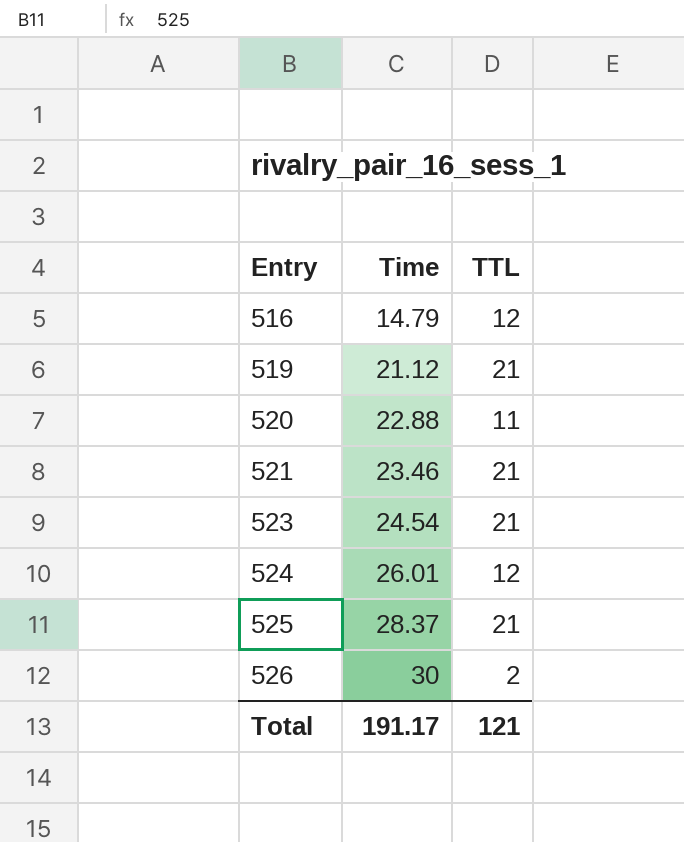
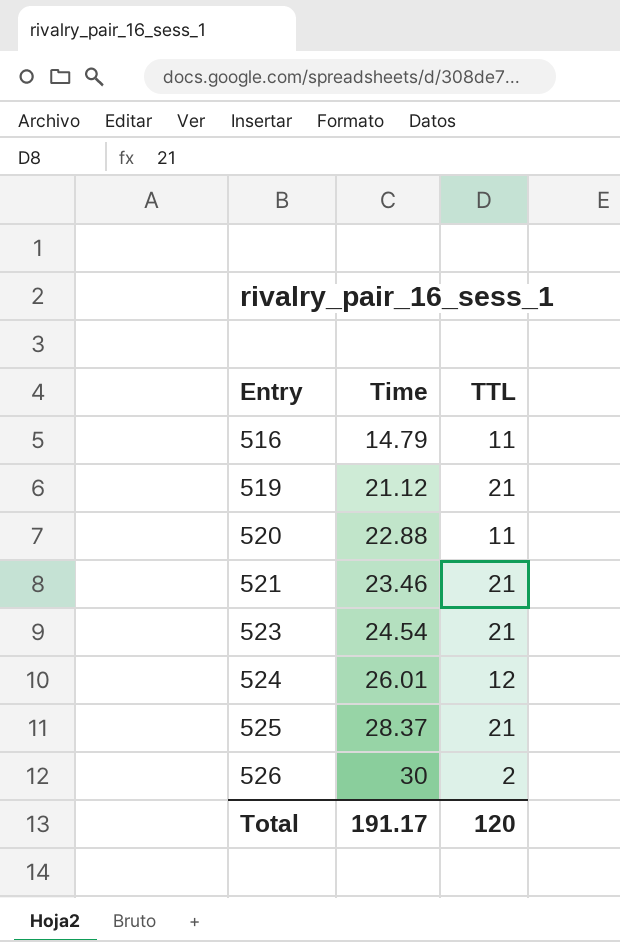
516 | TTL: 12 -> 11
Total | TTL: 121 -> 120

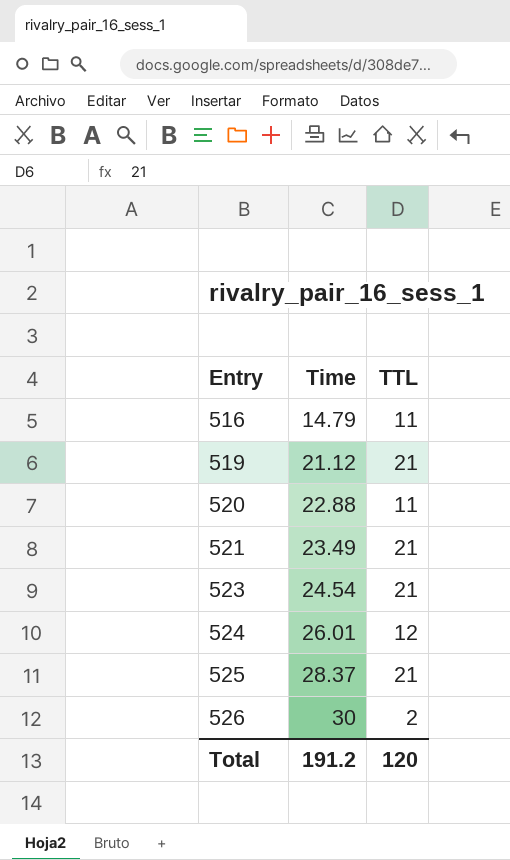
521 | Time: 23.46 -> 23.49
Total | Time: 191.17 -> 191.2

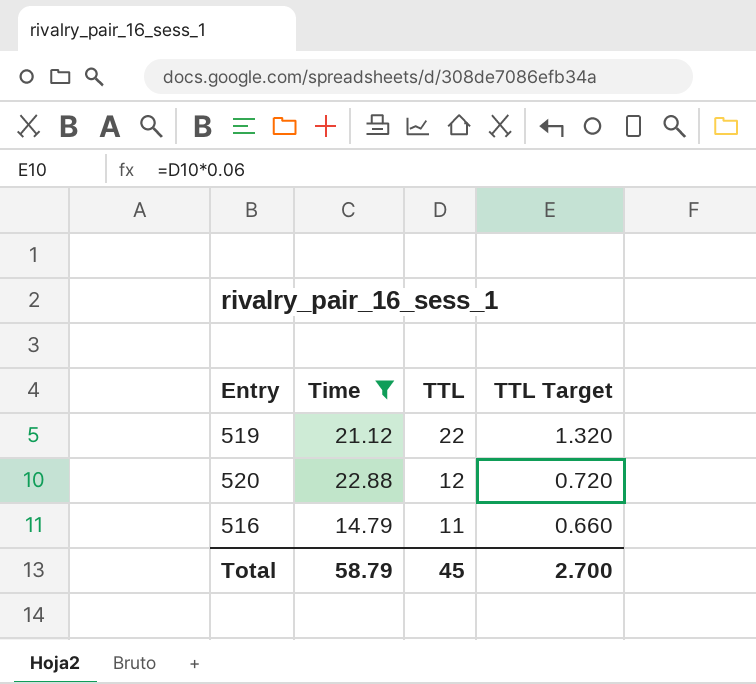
filter: none -> Time <= 22.88
row order: Entry ascending -> TTL descending
column TTL Target | formula: none -> [TTL] * 0.06
519 | TTL: 21 -> 22
520 | TTL: 11 -> 12
Total | Time: 191.2 -> 58.79
Total | TTL: 120 -> 45

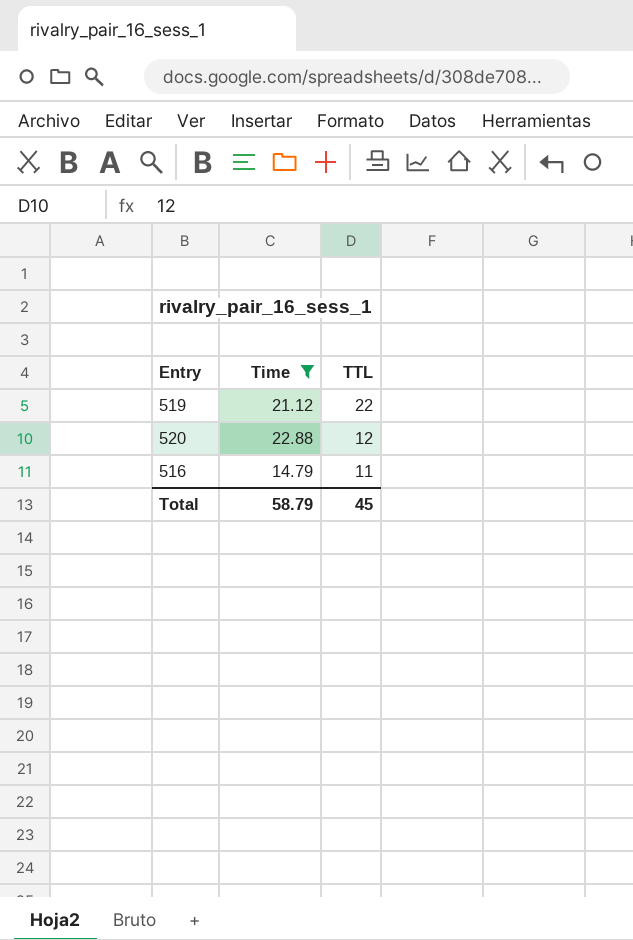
column TTL Target | formula: [TTL] * 0.06 -> none

